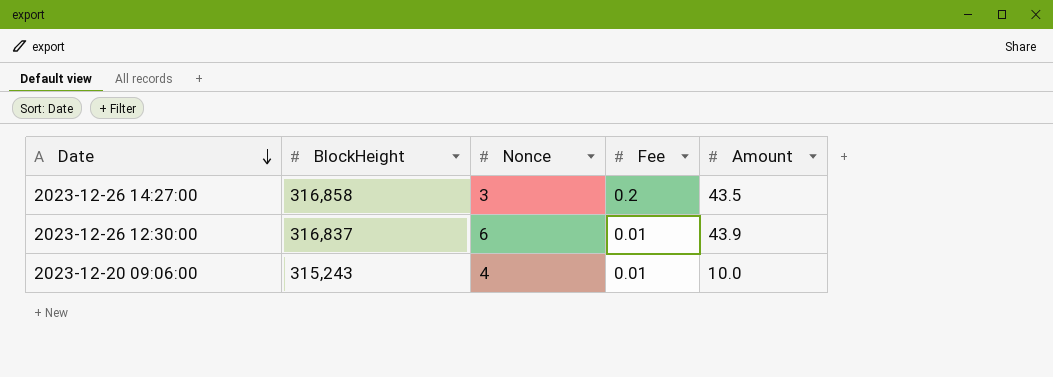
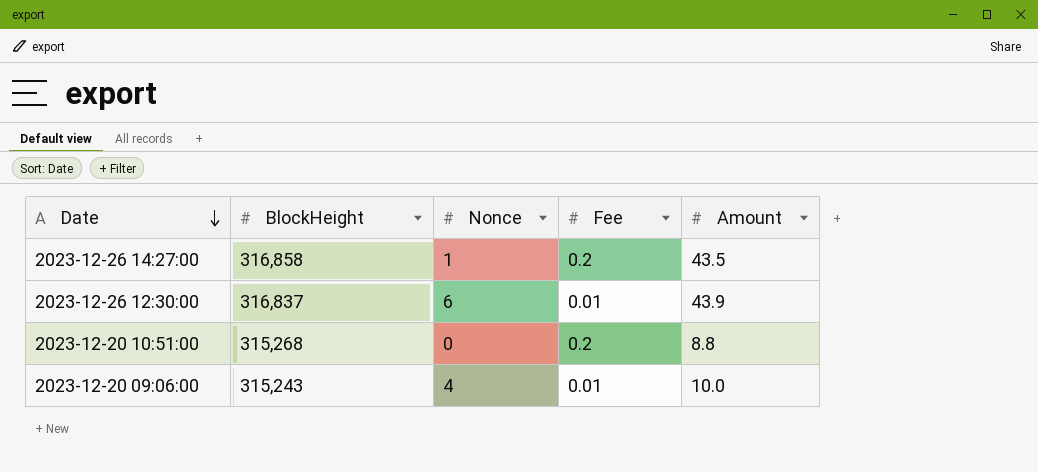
2023-12-26 14:27:00 | Nonce: 3 -> 1
row 2023-12-20 10:51:00: none -> 315,268 | 0 | 0.2 | 8.8

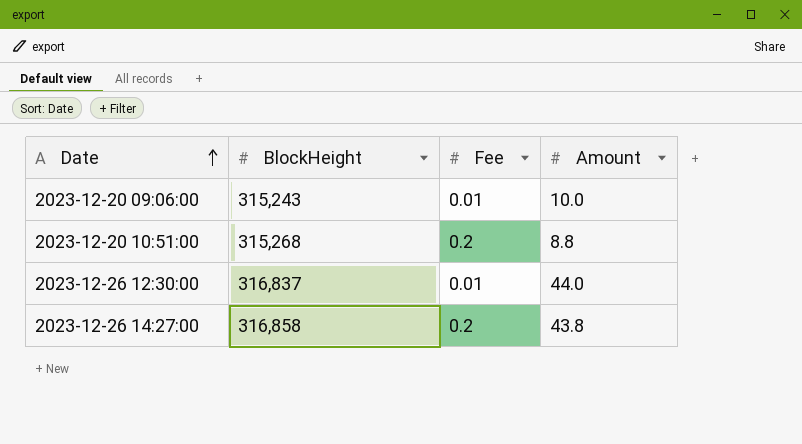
row order: Date descending -> Date ascending
column Nonce | position: 3 -> none
2023-12-26 12:30:00 | Amount: 43.9 -> 44.0
2023-12-26 14:27:00 | Amount: 43.5 -> 43.8

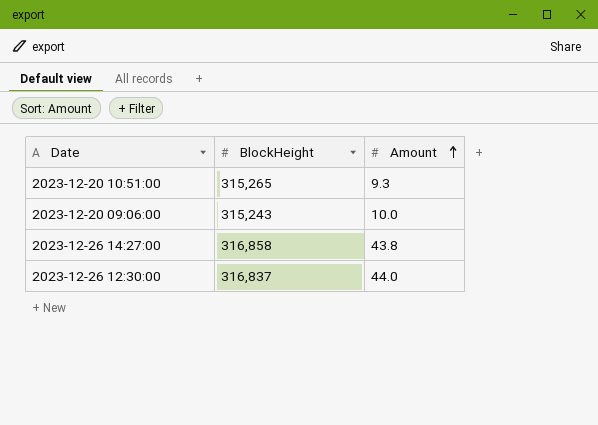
row order: Date ascending -> Amount ascending
column Fee | position: 3 -> none
2023-12-20 10:51:00 | BlockHeight: 315,268 -> 315,265
2023-12-20 10:51:00 | Amount: 8.8 -> 9.3

